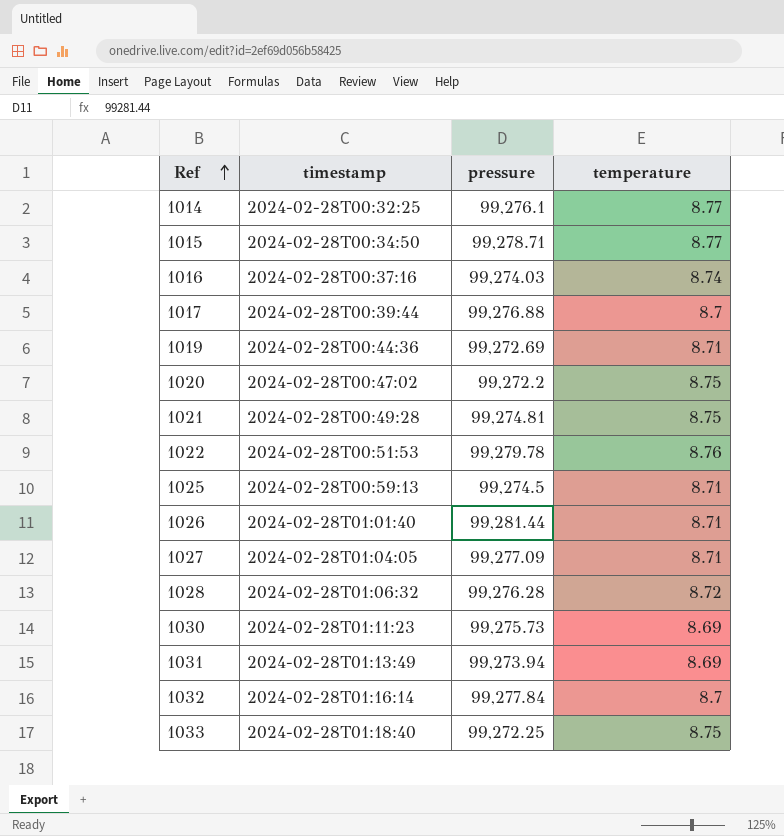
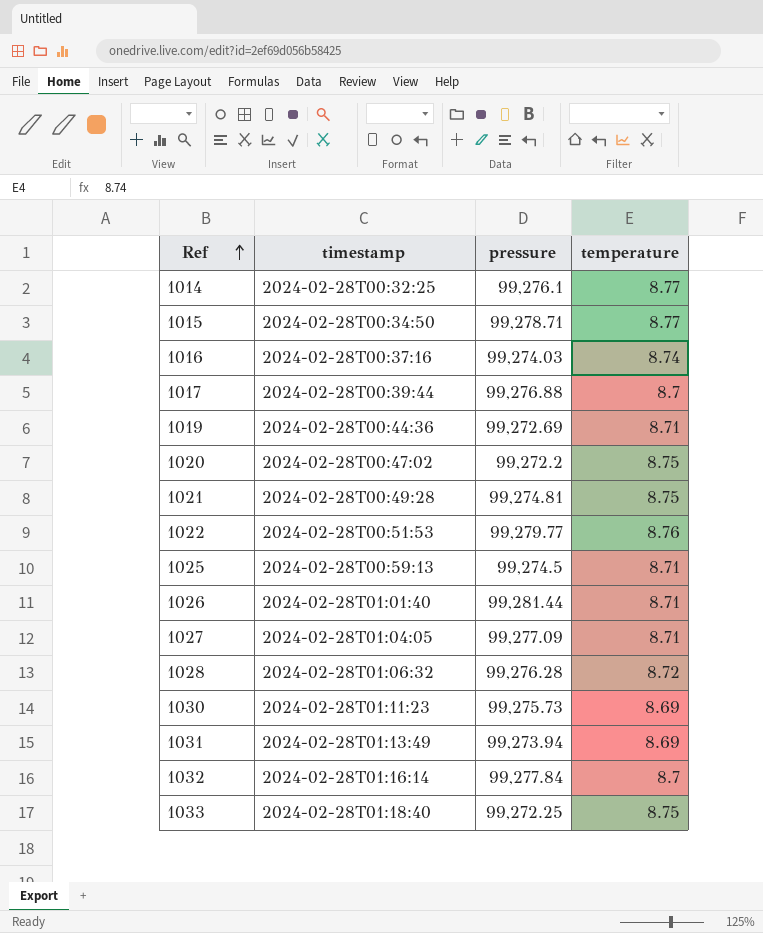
1022 | pressure: 99,279.78 -> 99,279.77

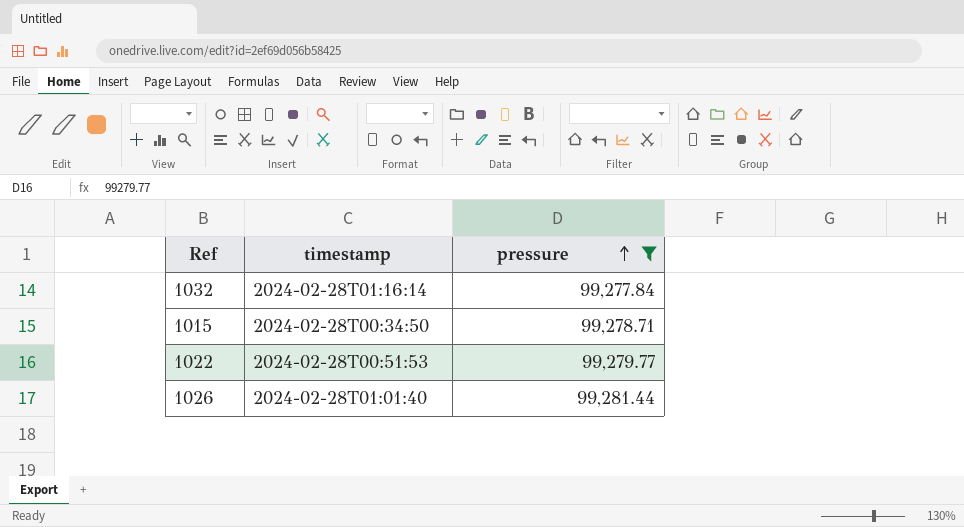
filter: none -> pressure >= 99,277.84
row order: Ref ascending -> pressure ascending
column temperature | position: 4 -> none

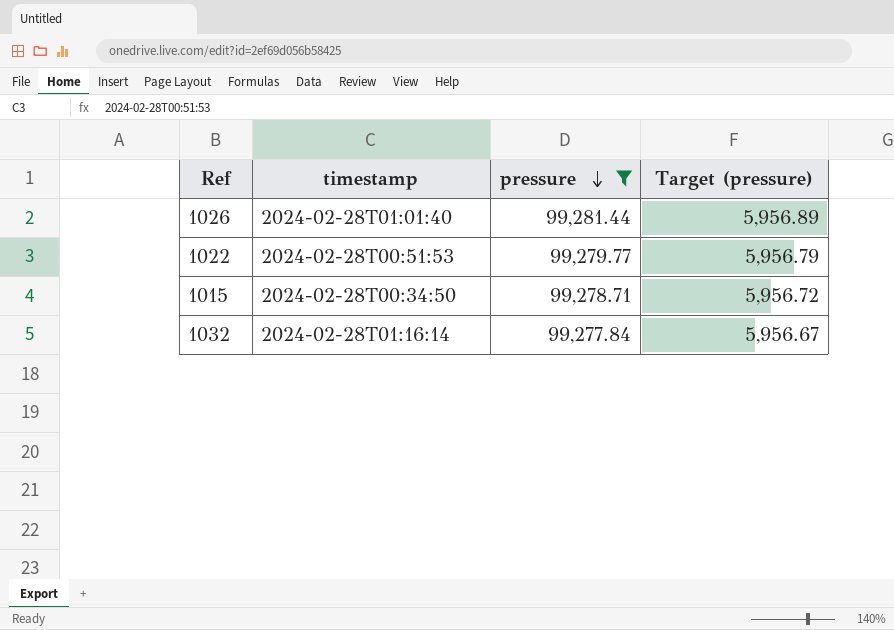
row order: pressure ascending -> pressure descending
column Target (pressure) | formula: none -> [pressure] * 0.06

